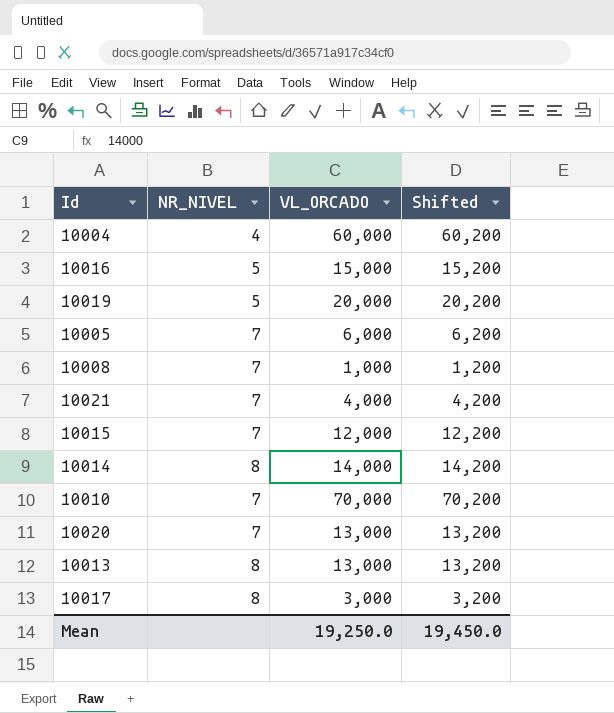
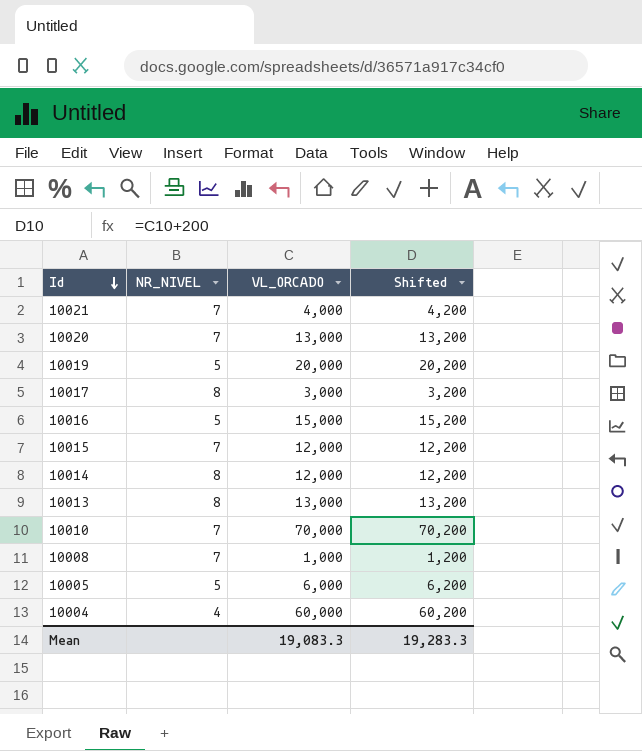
row order: none -> Id descending
10014 | VL_ORCADO: 14,000 -> 12,000
10014 | Shifted: 14,200 -> 12,200
10005 | NR_NIVEL: 7 -> 5
Mean | VL_ORCADO: 19,250.0 -> 19,083.3
Mean | Shifted: 19,450.0 -> 19,283.3

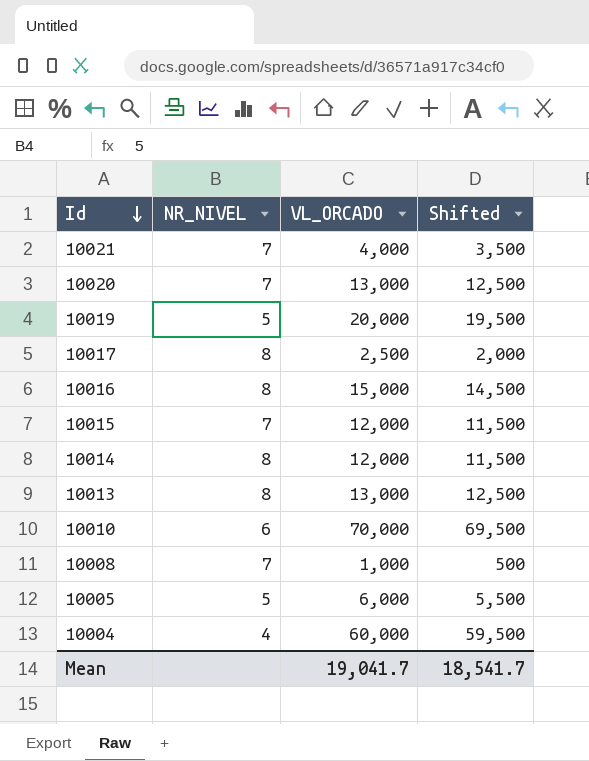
column Shifted | formula: [VL_ORCADO] + 200 -> [VL_ORCADO] - 500
10017 | VL_ORCADO: 3,000 -> 2,500
10016 | NR_NIVEL: 5 -> 8
10010 | NR_NIVEL: 7 -> 6
Mean | VL_ORCADO: 19,083.3 -> 19,041.7
Mean | Shifted: 19,283.3 -> 18,541.7

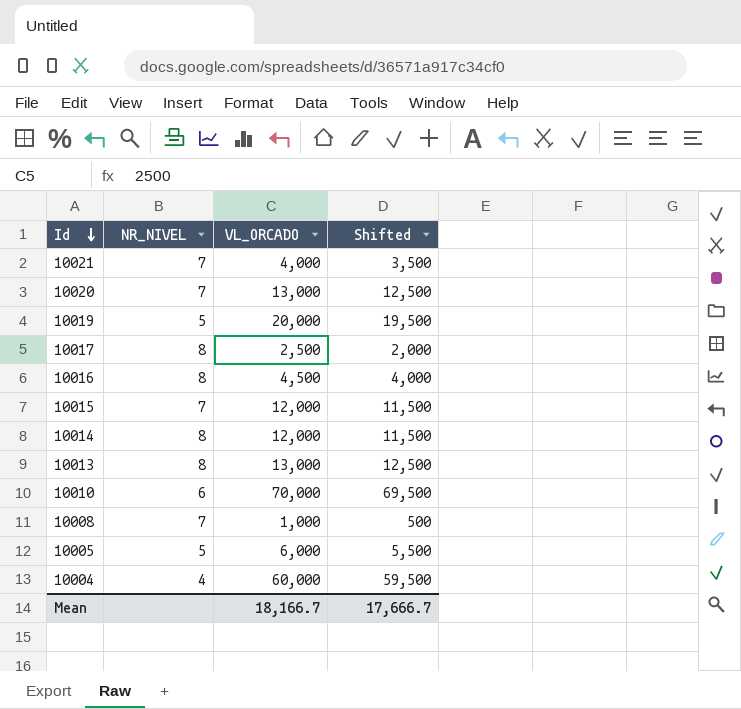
10016 | VL_ORCADO: 15,000 -> 4,500
10016 | Shifted: 14,500 -> 4,000
Mean | VL_ORCADO: 19,041.7 -> 18,166.7
Mean | Shifted: 18,541.7 -> 17,666.7

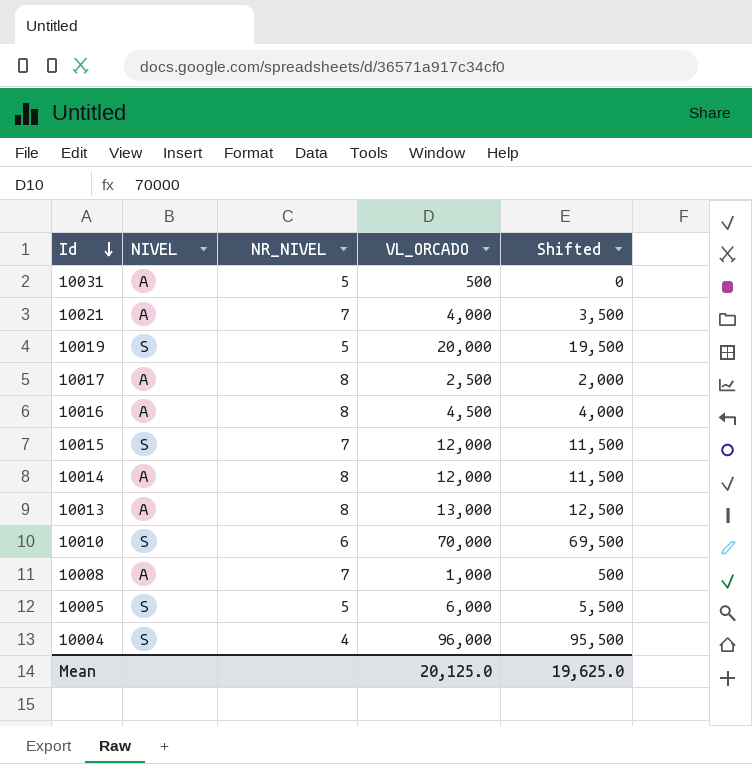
column NIVEL | position: none -> 2
row 10020: 7 | 13,000 | 12,500 -> none
row 10031: none -> A | 5 | 500 | 0
10004 | VL_ORCADO: 60,000 -> 96,000
10004 | Shifted: 59,500 -> 95,500
Mean | VL_ORCADO: 18,166.7 -> 20,125.0
Mean | Shifted: 17,666.7 -> 19,625.0

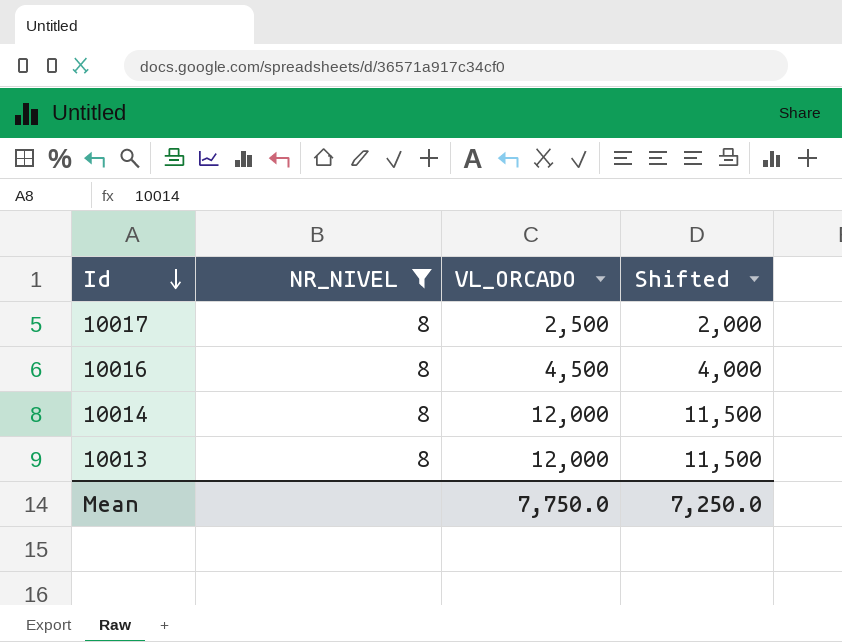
filter: none -> NR_NIVEL = 8
column NIVEL | position: 2 -> none
10013 | VL_ORCADO: 13,000 -> 12,000
10013 | Shifted: 12,500 -> 11,500
Mean | VL_ORCADO: 20,125.0 -> 7,750.0
Mean | Shifted: 19,625.0 -> 7,250.0

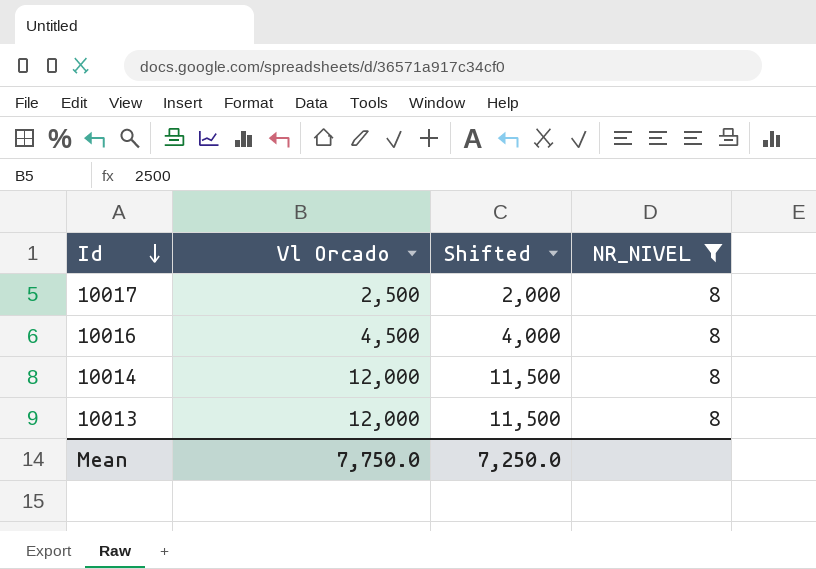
column name: VL_ORCADO -> Vl Orcado
column NR_NIVEL | position: 2 -> 4

